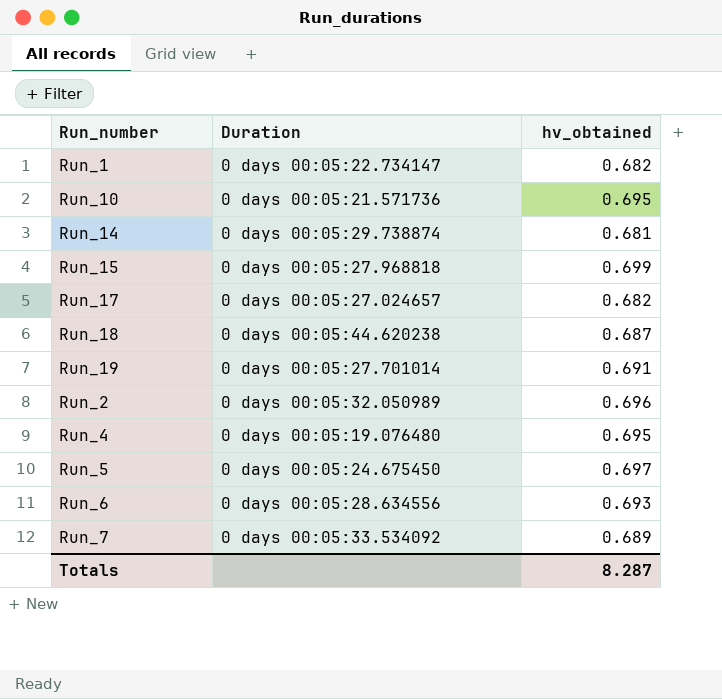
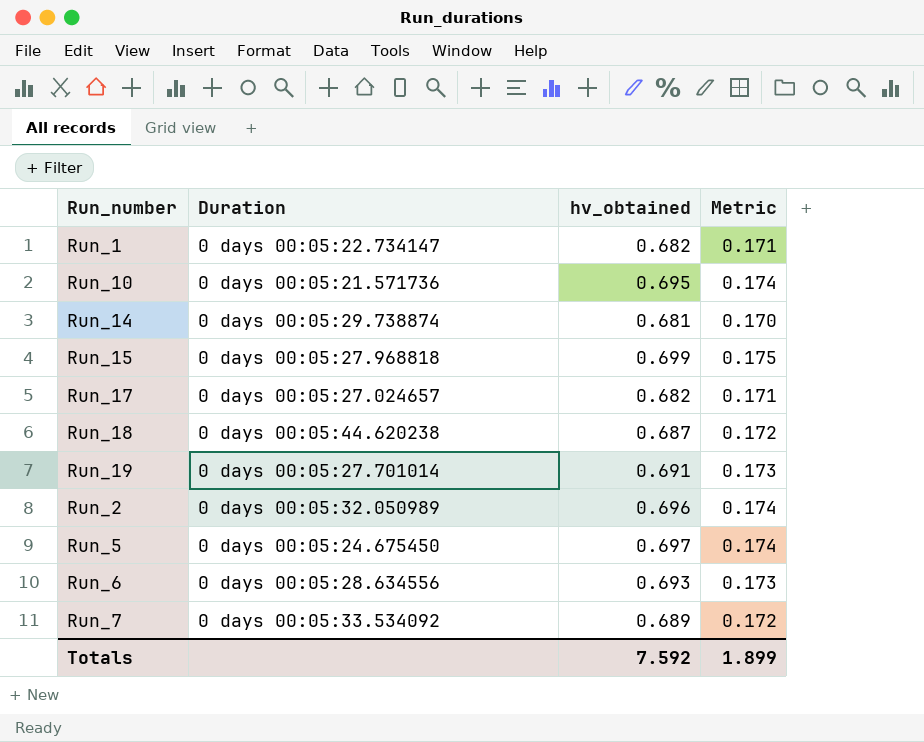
column Metric | formula: none -> [hv_obtained] * 0.25
row Run_4: 0 days 00:05:19.076480 | 0.695 -> none
Totals | hv_obtained: 8.287 -> 7.592

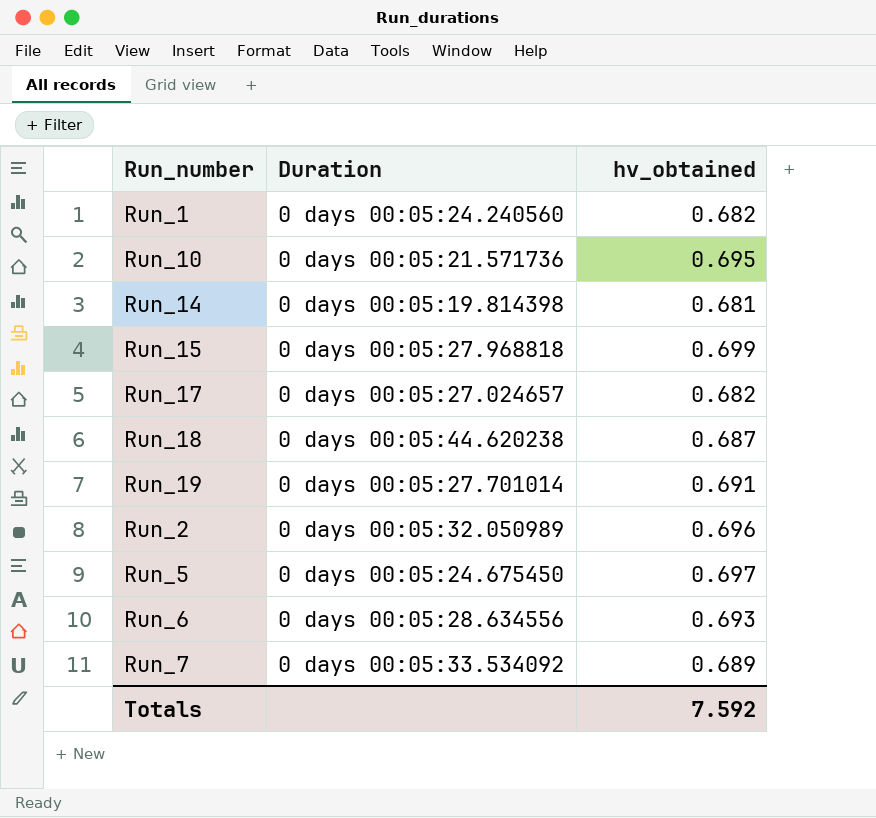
column Metric | formula: [hv_obtained] * 0.25 -> none
Run_1 | Duration: 0 days 00:05:22.734147 -> 0 days 00:05:24.240560
Run_14 | Duration: 0 days 00:05:29.738874 -> 0 days 00:05:19.814398

